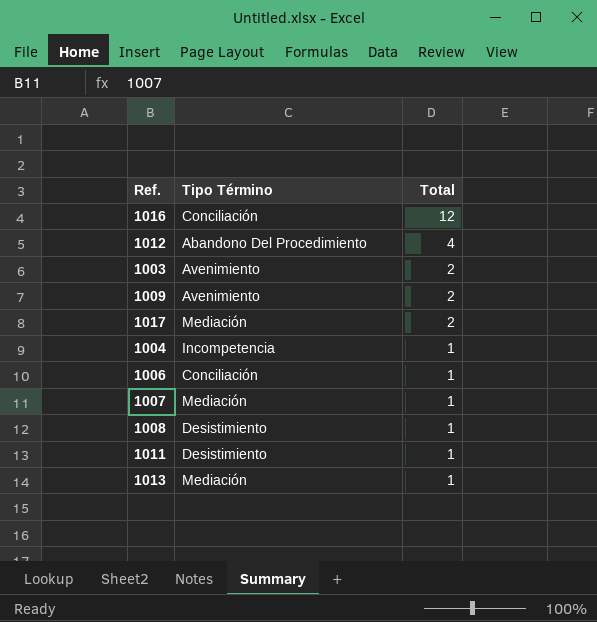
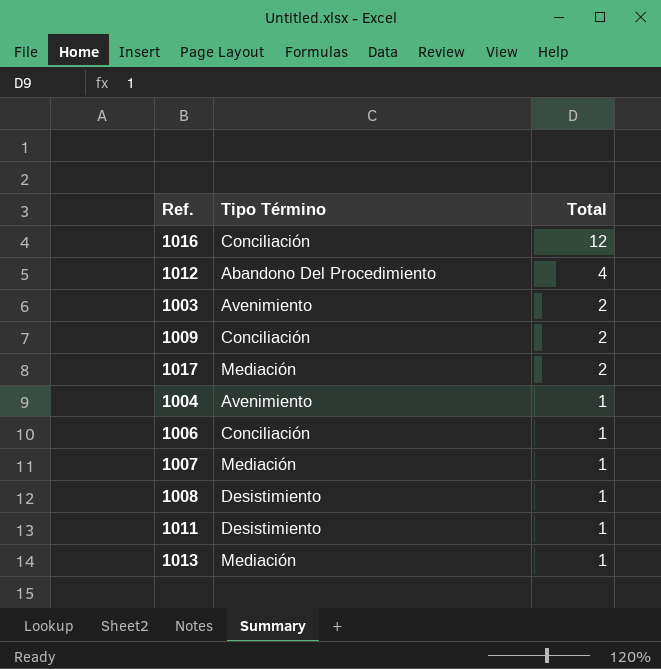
1009 | Tipo Término: Avenimiento -> Conciliación
1004 | Tipo Término: Incompetencia -> Avenimiento

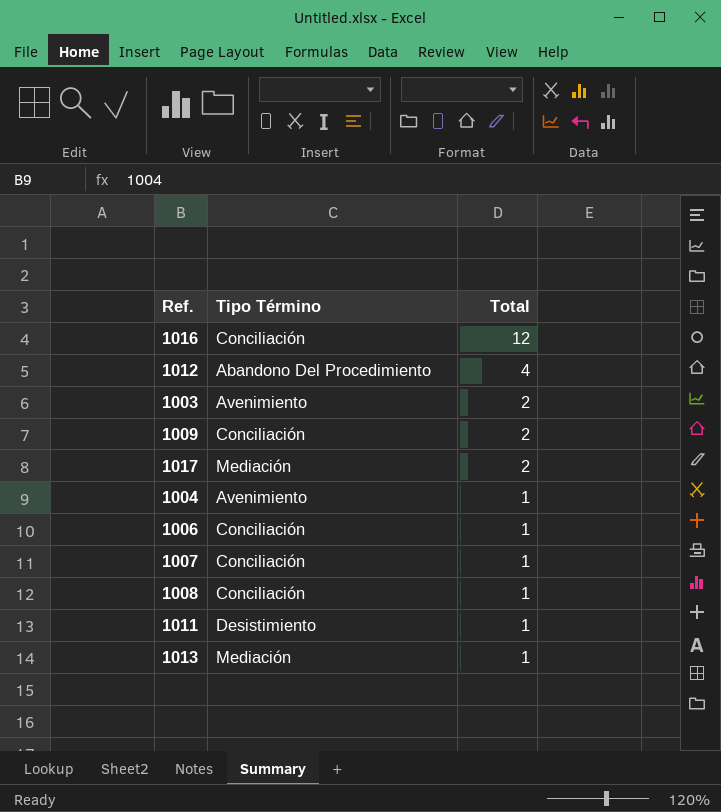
1007 | Tipo Término: Mediación -> Conciliación
1008 | Tipo Término: Desistimiento -> Conciliación

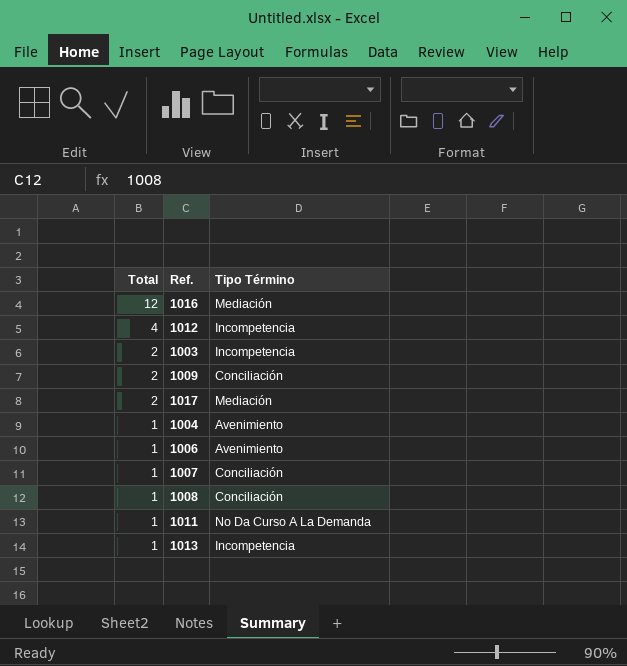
column Total | position: 3 -> 1
1016 | Tipo Término: Conciliación -> Mediación
1012 | Tipo Término: Abandono Del Procedimiento -> Incompetencia
1003 | Tipo Término: Avenimiento -> Incompetencia
1006 | Tipo Término: Conciliación -> Avenimiento
1011 | Tipo Término: Desistimiento -> No Da Curso A La Demanda
1013 | Tipo Término: Mediación -> Incompetencia

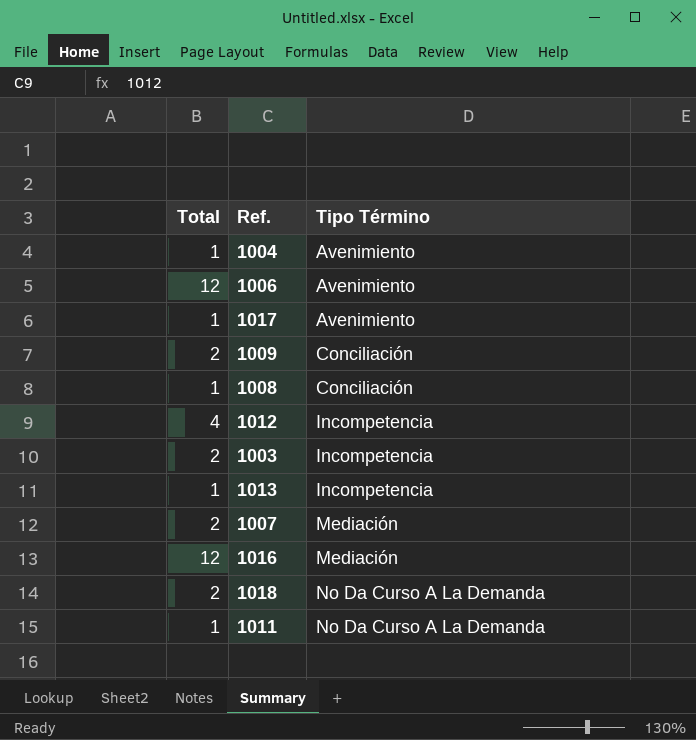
row order: Total descending -> Tipo Término ascending
1006 | Total: 1 -> 12
1017 | Total: 2 -> 1
1017 | Tipo Término: Mediación -> Avenimiento
1007 | Total: 1 -> 2
1007 | Tipo Término: Conciliación -> Mediación
row 1018: none -> 2 | No Da Curso A La Demanda

